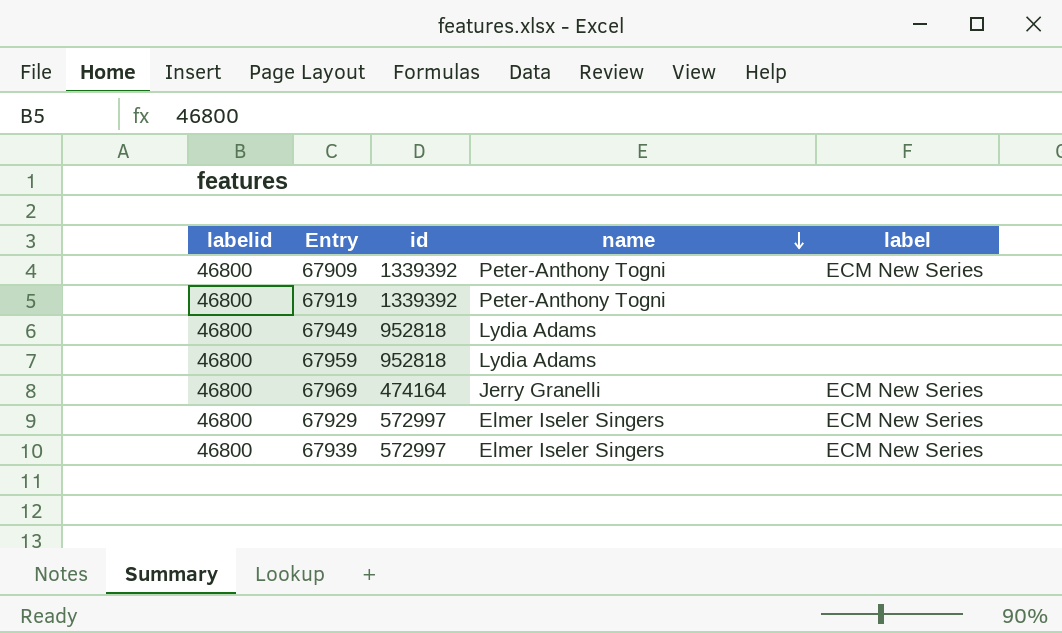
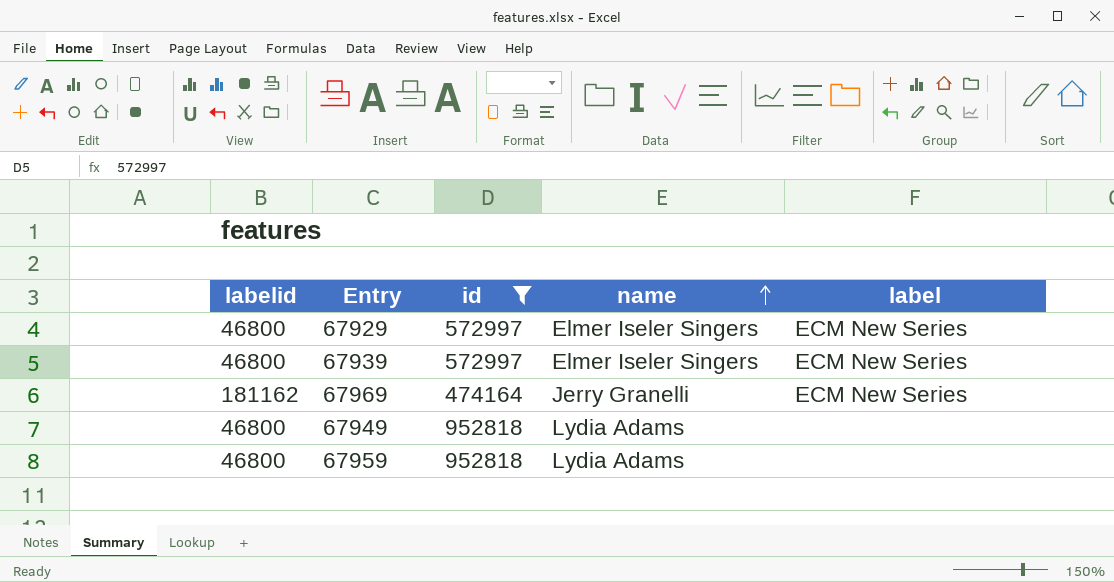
filter: none -> id != 1339392
row order: name descending -> name ascending
67969 | labelid: 46800 -> 181162

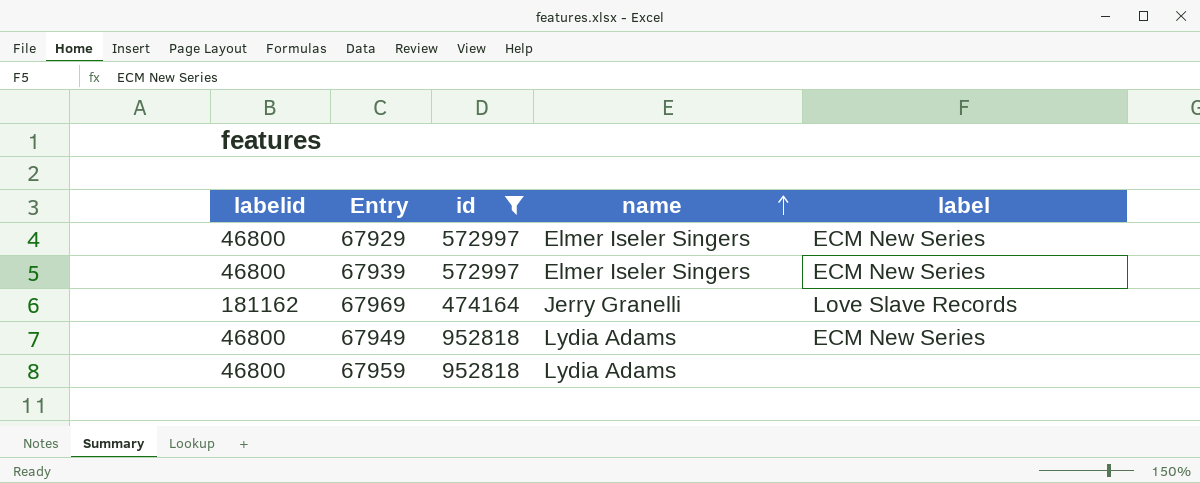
67969 | label: ECM New Series -> Love Slave Records
67949 | label: none -> ECM New Series

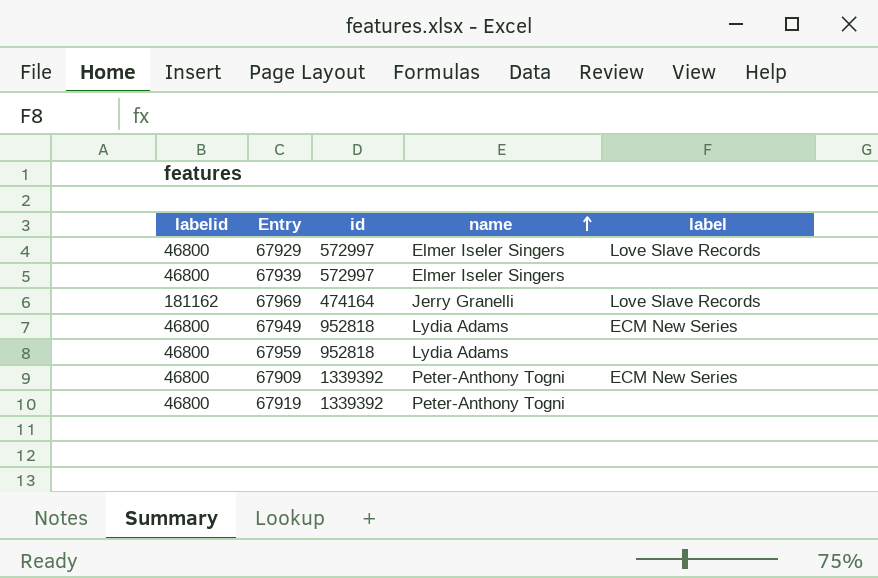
filter: id != 1339392 -> none
67929 | label: ECM New Series -> Love Slave Records
67939 | label: ECM New Series -> none

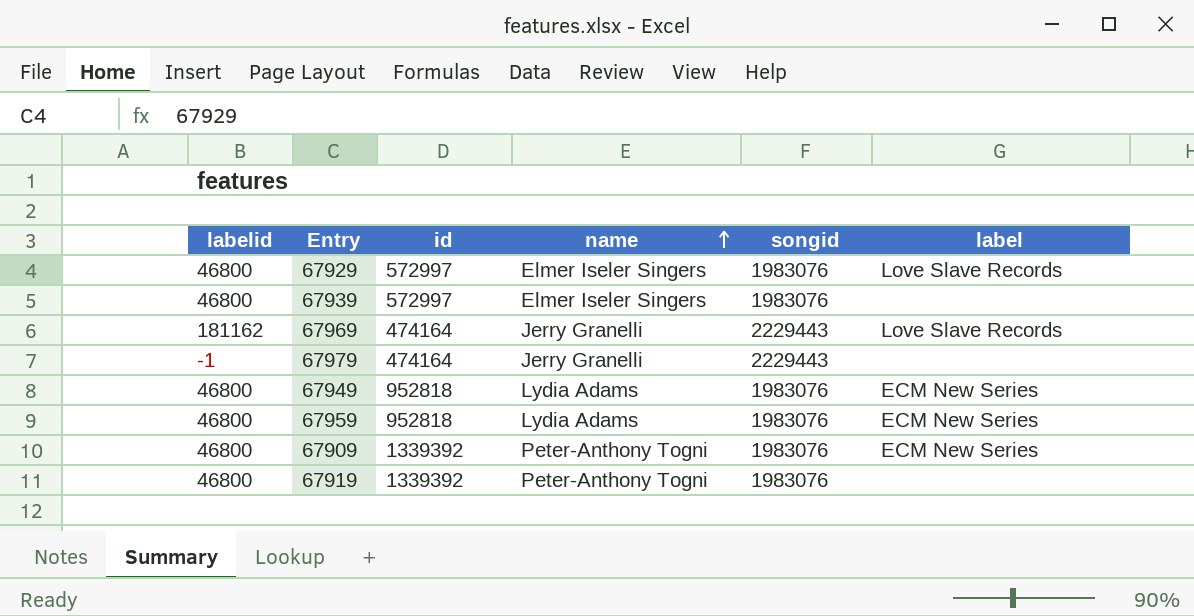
column songid | position: none -> 5
row 67979: none -> -1 | 474164 | Jerry Granelli | 2229443 | none
67959 | label: none -> ECM New Series

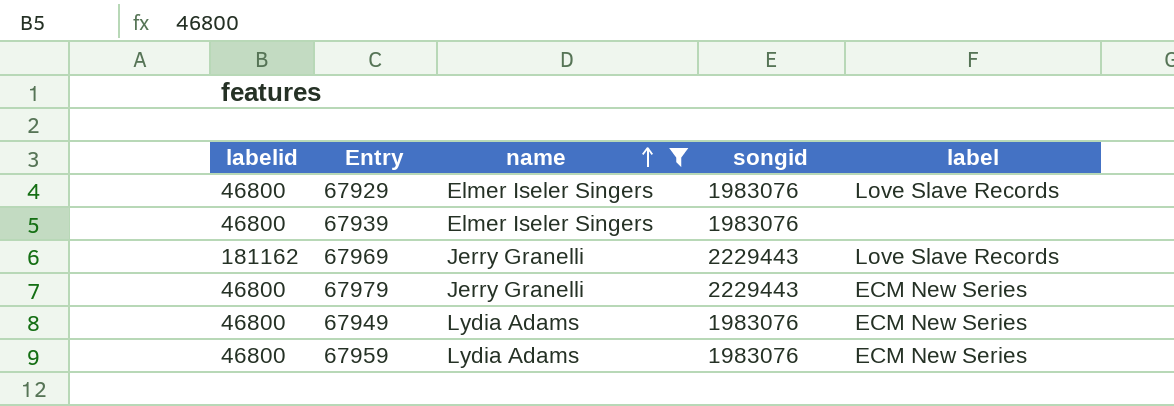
filter: none -> name != Peter-Anthony Togni
column id | position: 3 -> none
67979 | labelid: -1 -> 46800
67979 | label: none -> ECM New Series

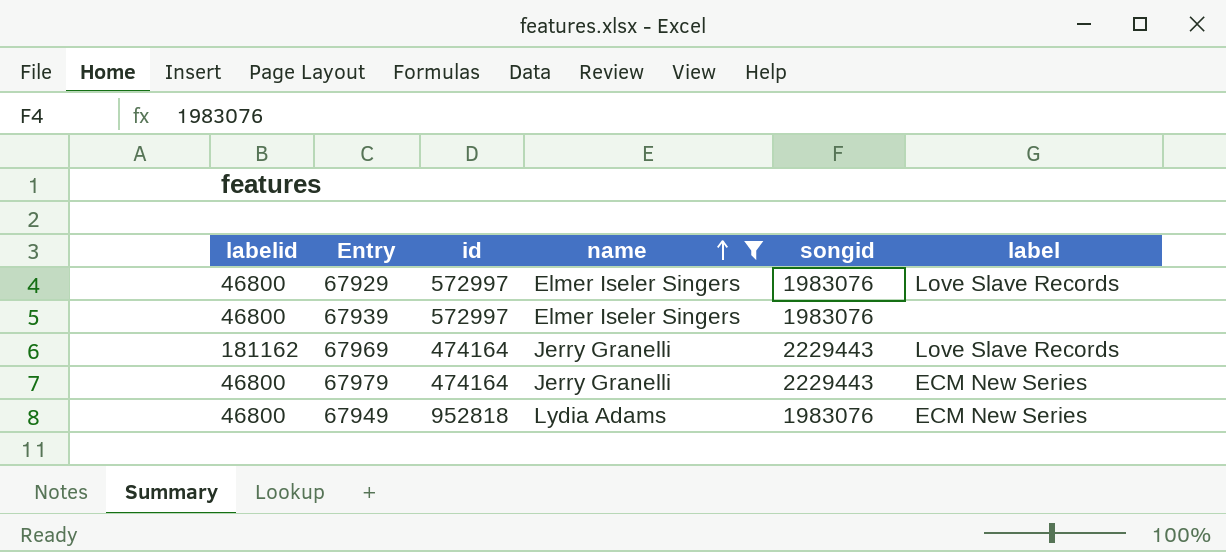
column id | position: none -> 3
row 67959: 46800 | Lydia Adams | 1983076 | ECM New Series -> none

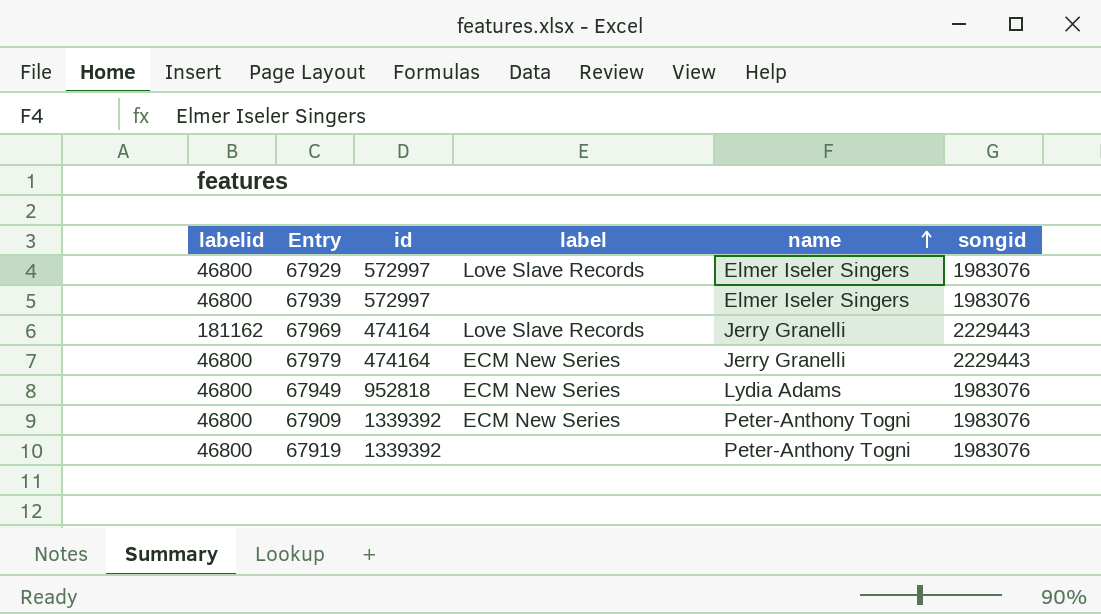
filter: name != Peter-Anthony Togni -> none
column label | position: 6 -> 4

